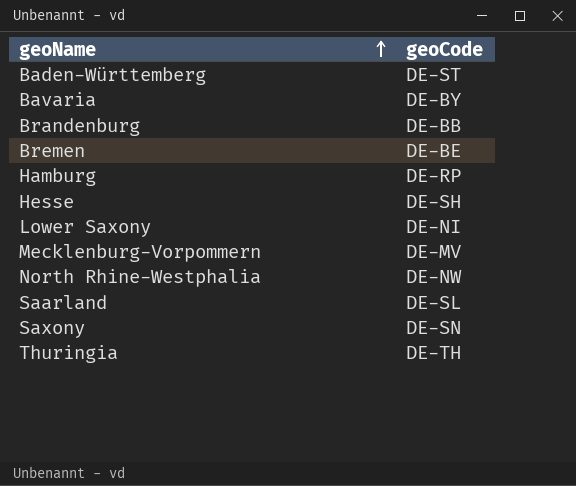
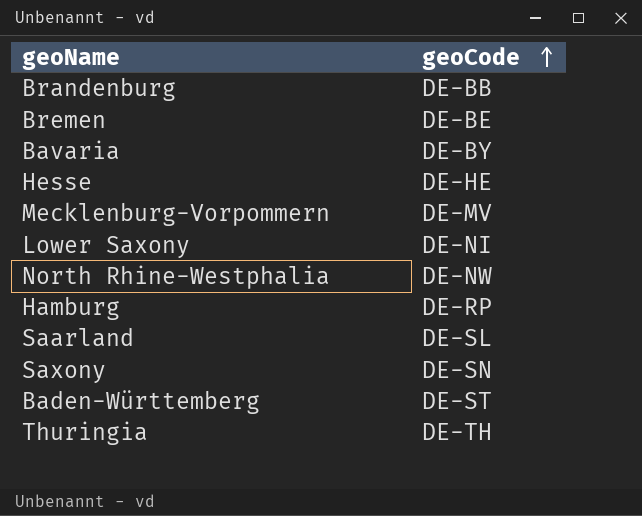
row order: geoName ascending -> geoCode ascending
Hesse | geoCode: DE-SH -> DE-HE

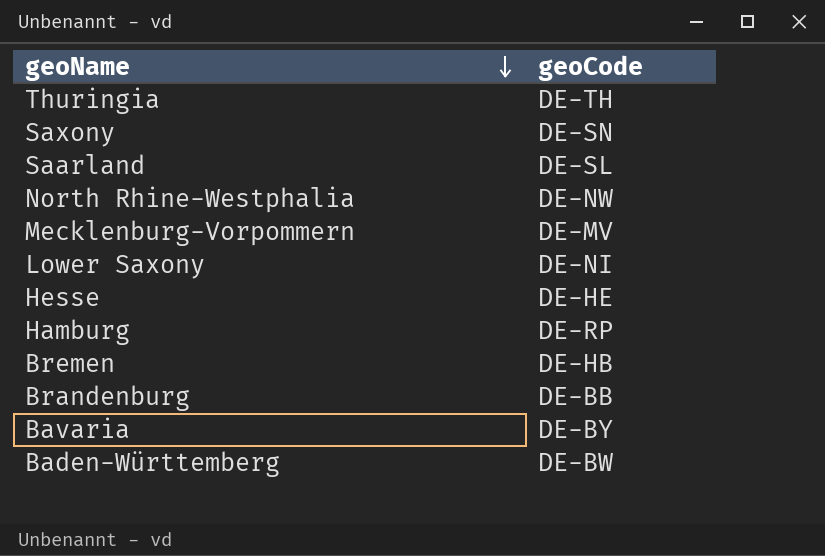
row order: geoCode ascending -> geoName descending
Bremen | geoCode: DE-BE -> DE-HB
Baden-Württemberg | geoCode: DE-ST -> DE-BW

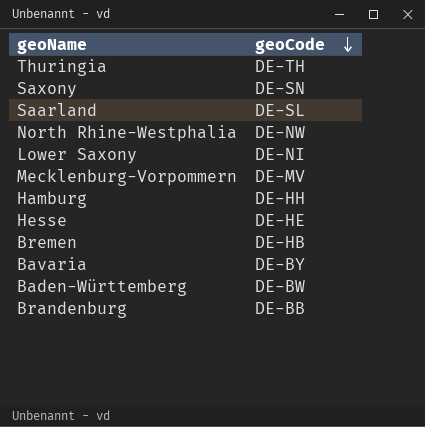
row order: geoName descending -> geoCode descending
Hamburg | geoCode: DE-RP -> DE-HH

